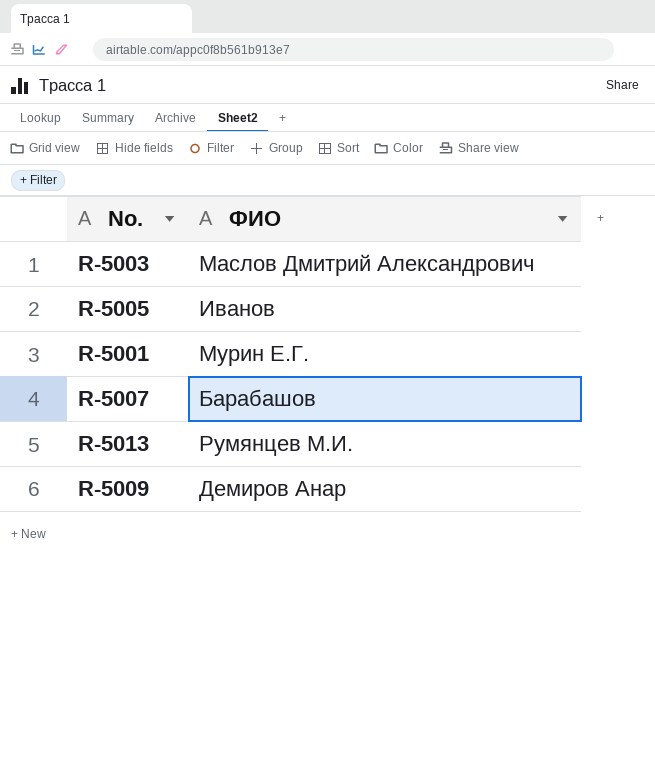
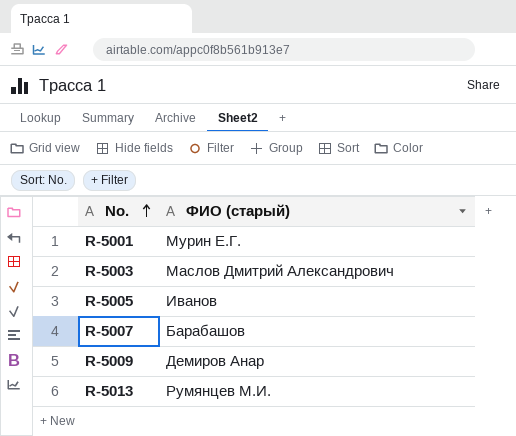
row order: none -> No. ascending
column name: ФИО -> ФИО (старый)

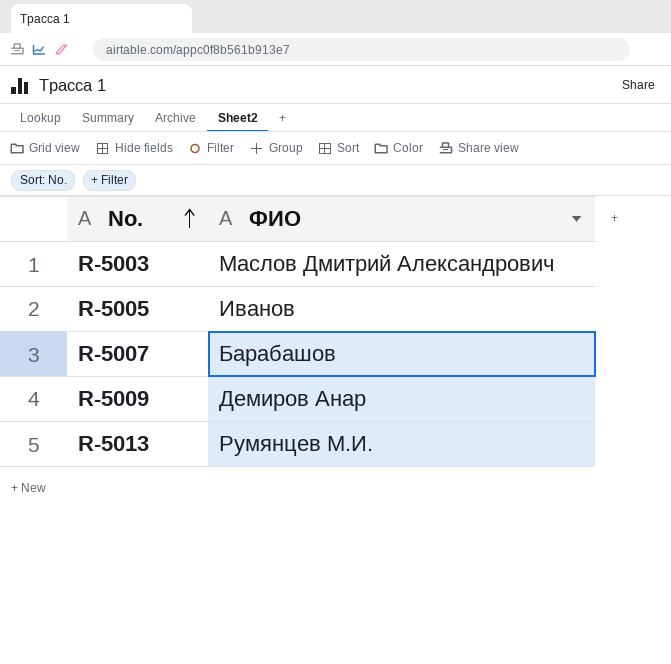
column name: ФИО (старый) -> ФИО
row R-5001: Мурин Е.Г. -> none

